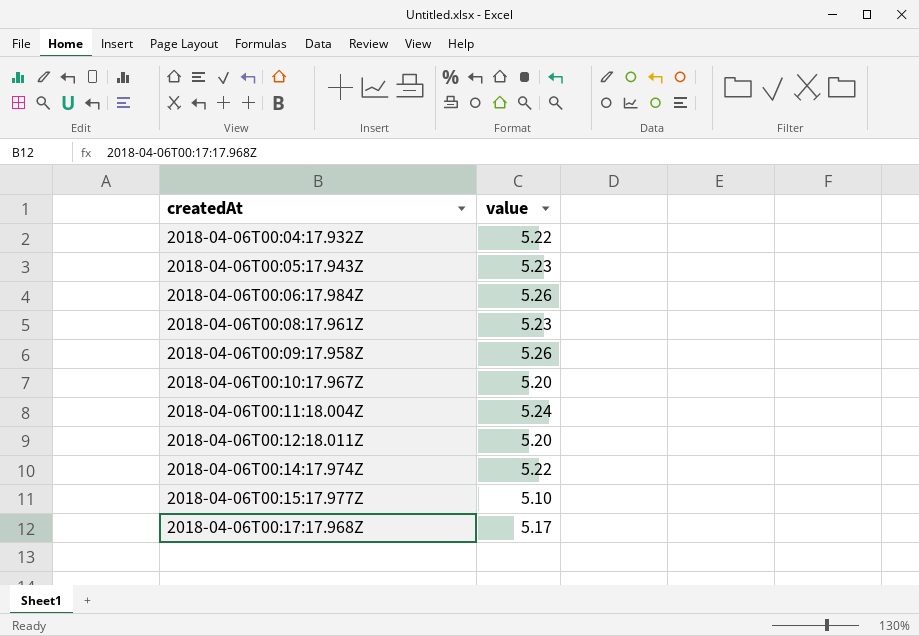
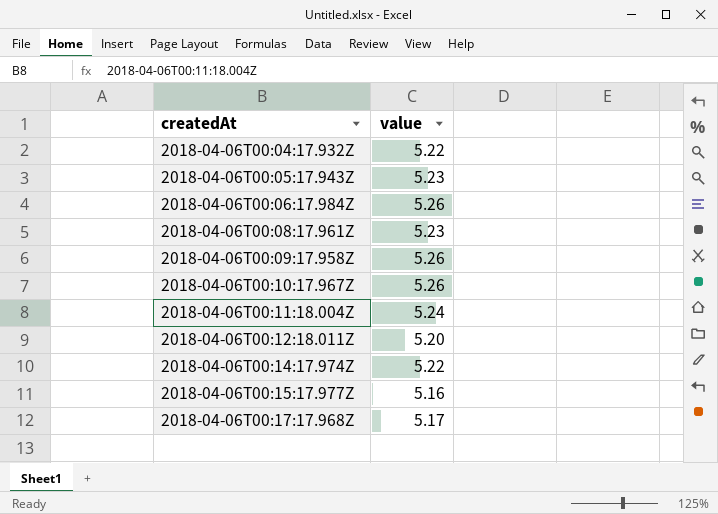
2018-04-06T00:10:17.967Z | value: 5.20 -> 5.26
2018-04-06T00:15:17.977Z | value: 5.10 -> 5.16

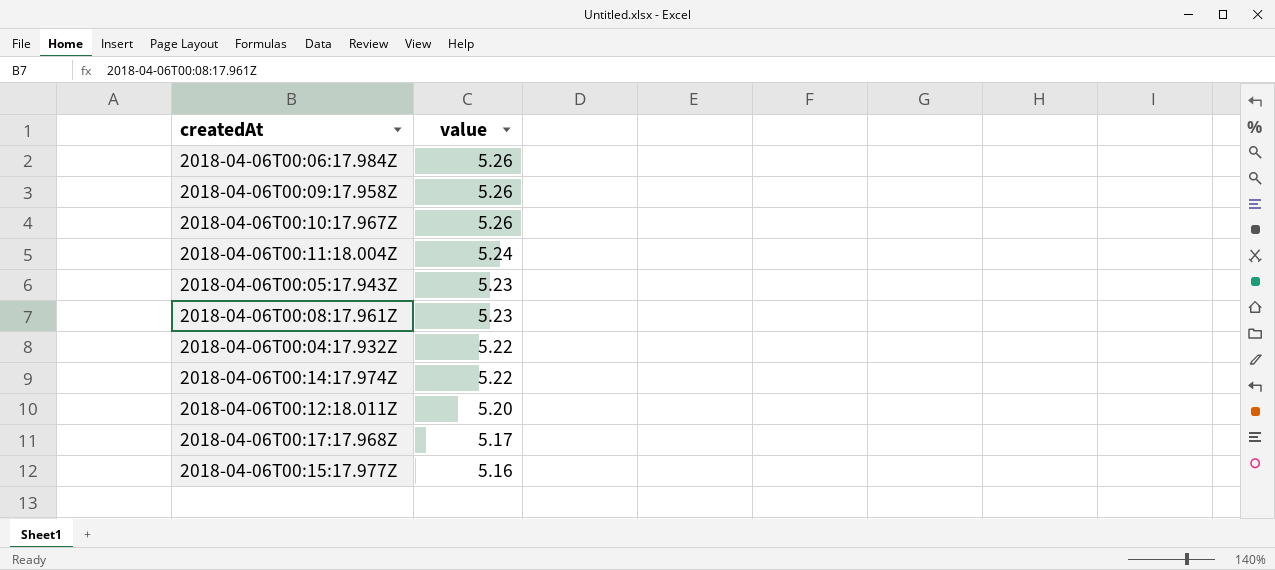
row order: createdAt ascending -> value descending

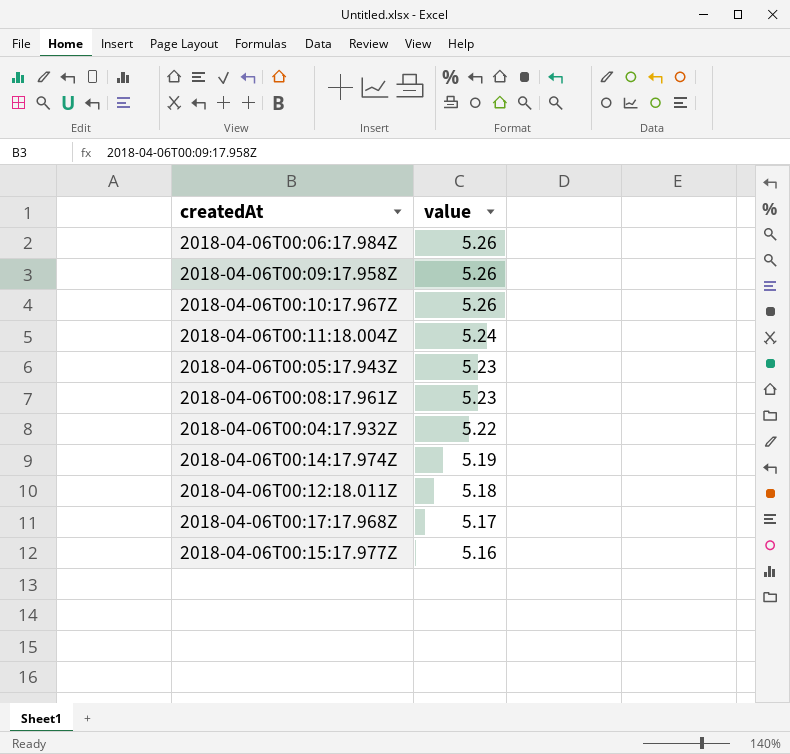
2018-04-06T00:14:17.974Z | value: 5.22 -> 5.19
2018-04-06T00:12:18.011Z | value: 5.20 -> 5.18

